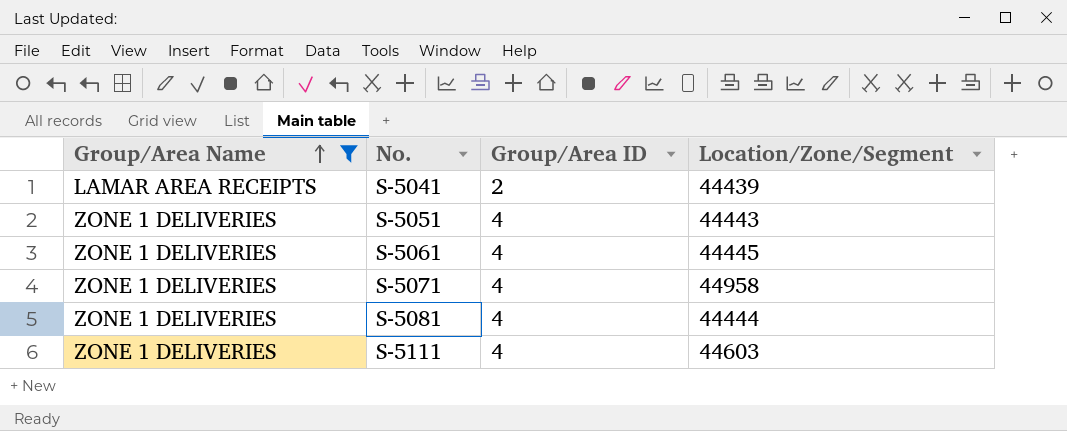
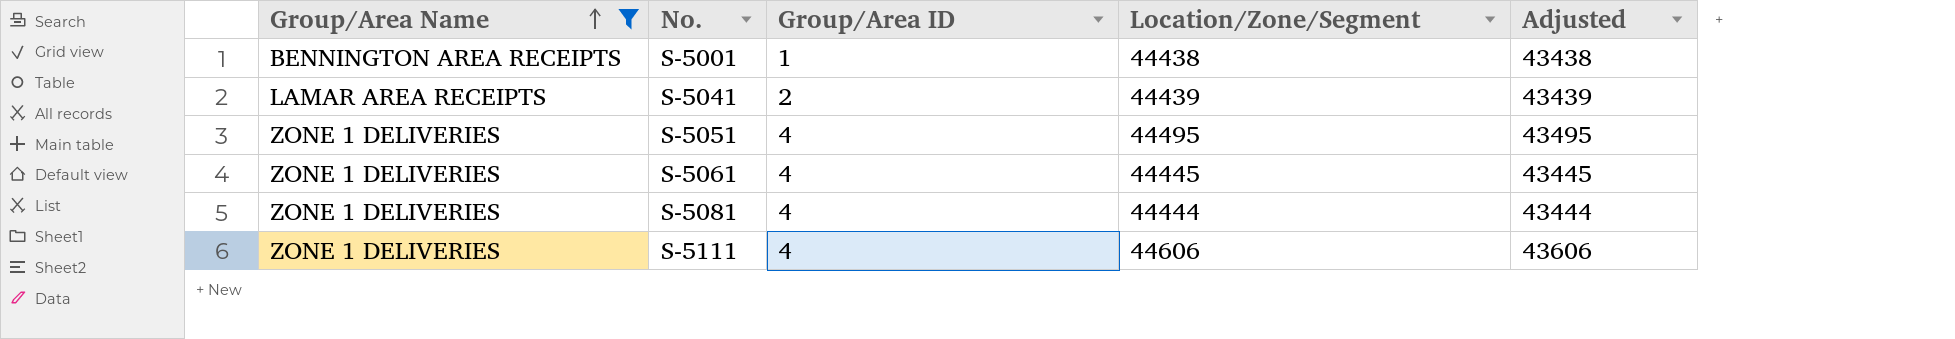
column Adjusted | formula: none -> [Location/Zone/Segment] - 1000
row S-5071: ZONE 1 DELIVERIES | 4 | 44958 -> none
row S-5001: none -> BENNINGTON AREA RECEIPTS | 1 | 44438 | 43438
S-5051 | Location/Zone/Segment: 44443 -> 44495
S-5111 | Location/Zone/Segment: 44603 -> 44606

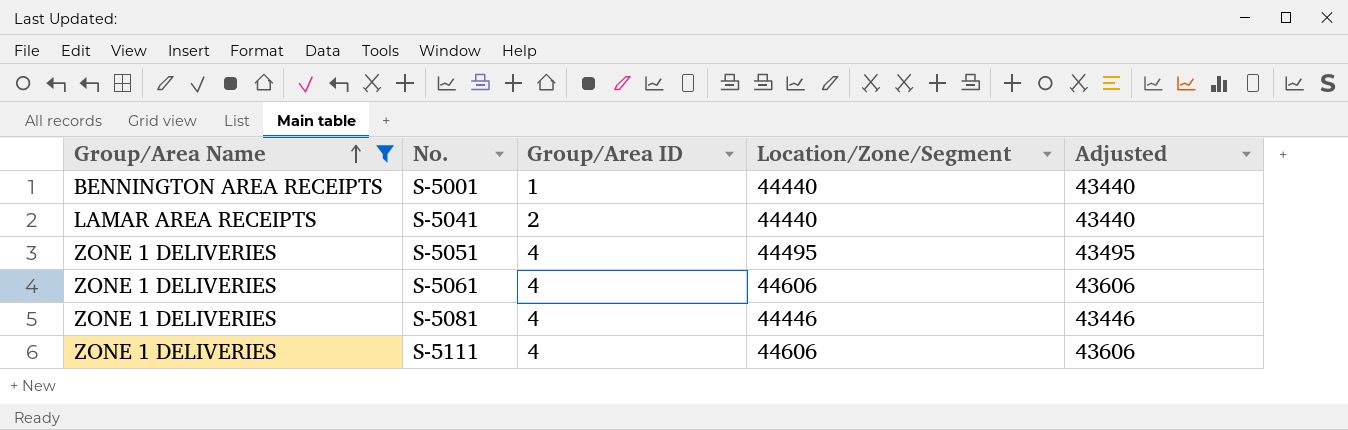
S-5001 | Location/Zone/Segment: 44438 -> 44440
S-5001 | Adjusted: 43438 -> 43440
S-5041 | Location/Zone/Segment: 44439 -> 44440
S-5041 | Adjusted: 43439 -> 43440
S-5061 | Location/Zone/Segment: 44445 -> 44606
S-5061 | Adjusted: 43445 -> 43606
S-5081 | Location/Zone/Segment: 44444 -> 44446
S-5081 | Adjusted: 43444 -> 43446

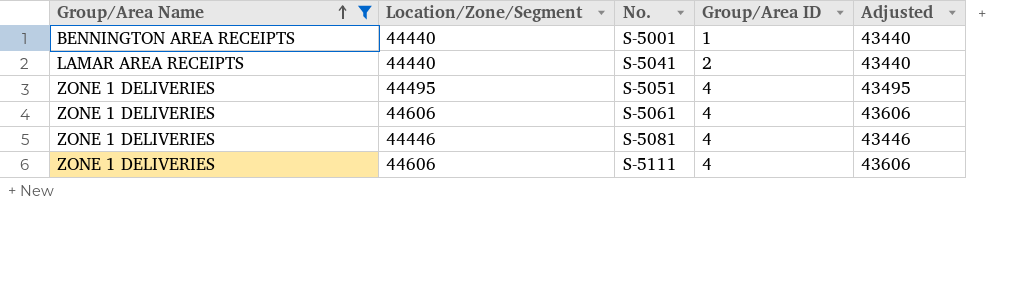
column Location/Zone/Segment | position: 4 -> 2

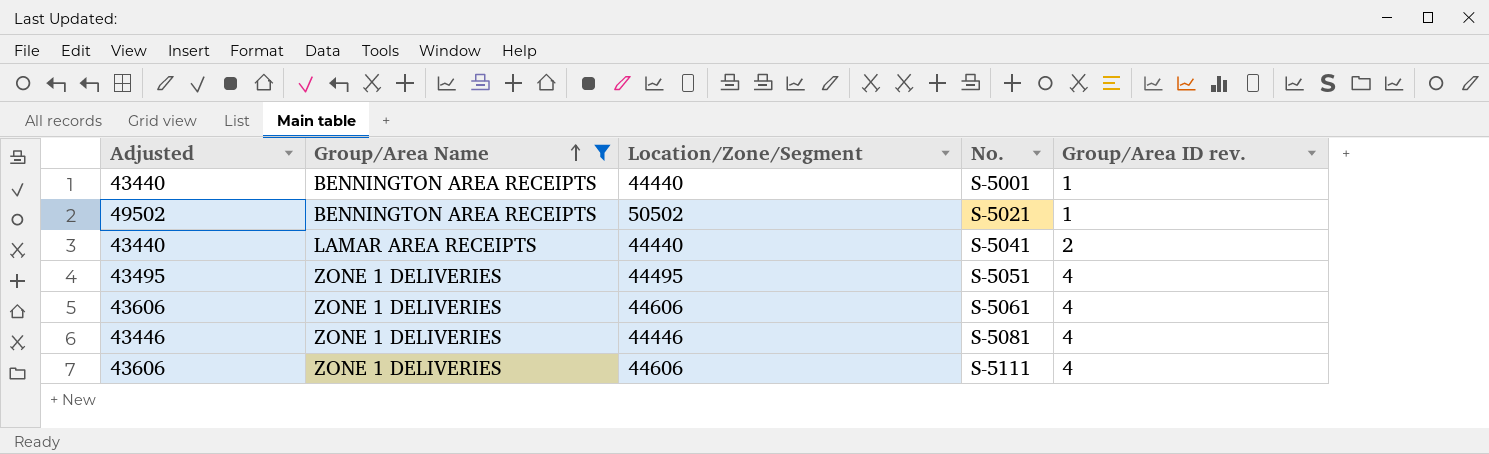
column Adjusted | position: 5 -> 1
column name: Group/Area ID -> Group/Area ID rev.
row S-5021: none -> 49502 | BENNINGTON AREA RECEIPTS | 50502 | 1

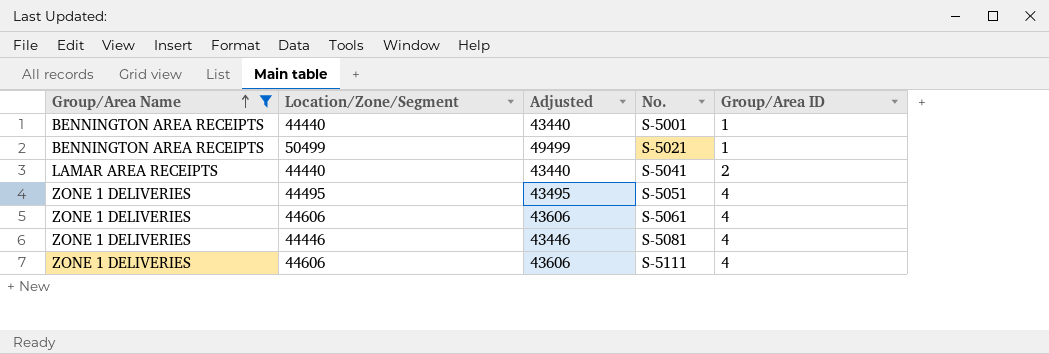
column Adjusted | position: 1 -> 3
column name: Group/Area ID rev. -> Group/Area ID
S-5021 | Location/Zone/Segment: 50502 -> 50499
S-5021 | Adjusted: 49502 -> 49499

